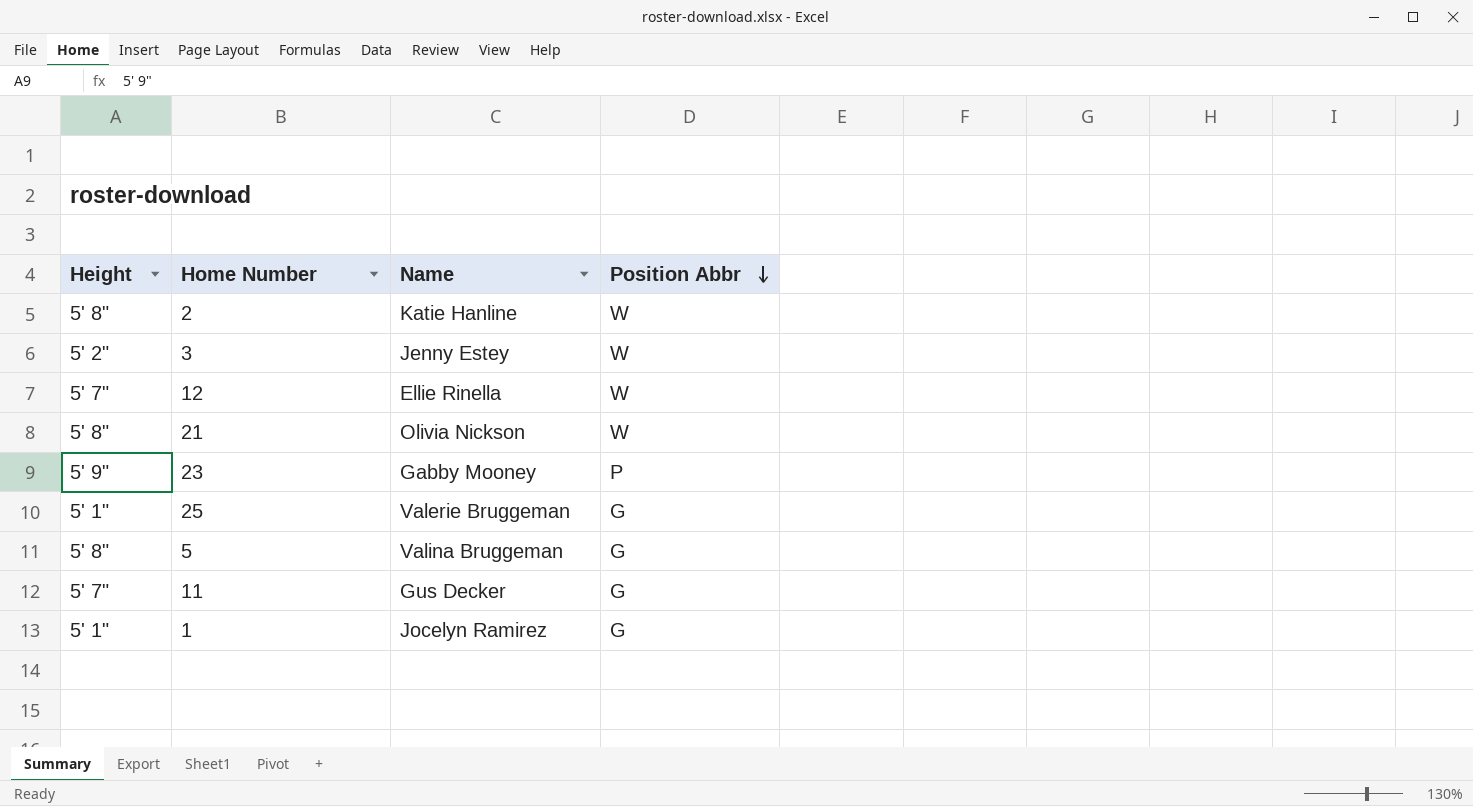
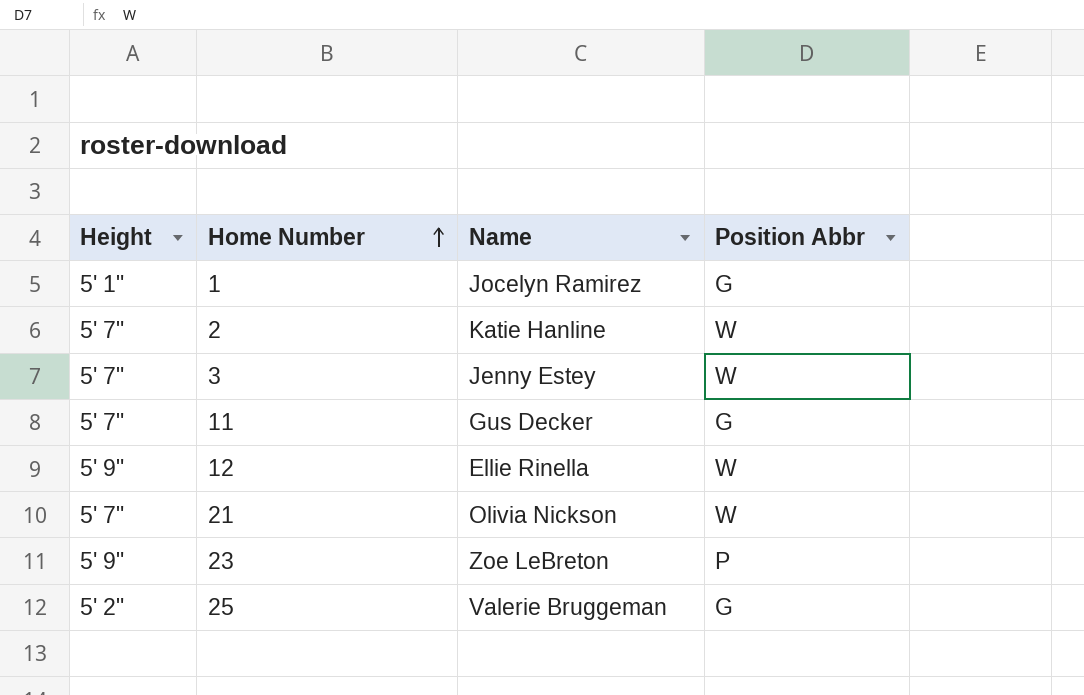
row order: Position Abbr descending -> Home Number ascending
row 5: 5' 8" | Valina Bruggeman | G -> none
2 | Height: 5' 8" -> 5' 7"
3 | Height: 5' 2" -> 5' 7"
12 | Height: 5' 7" -> 5' 9"
21 | Height: 5' 8" -> 5' 7"
23 | Name: Gabby Mooney -> Zoe LeBreton
25 | Height: 5' 1" -> 5' 2"

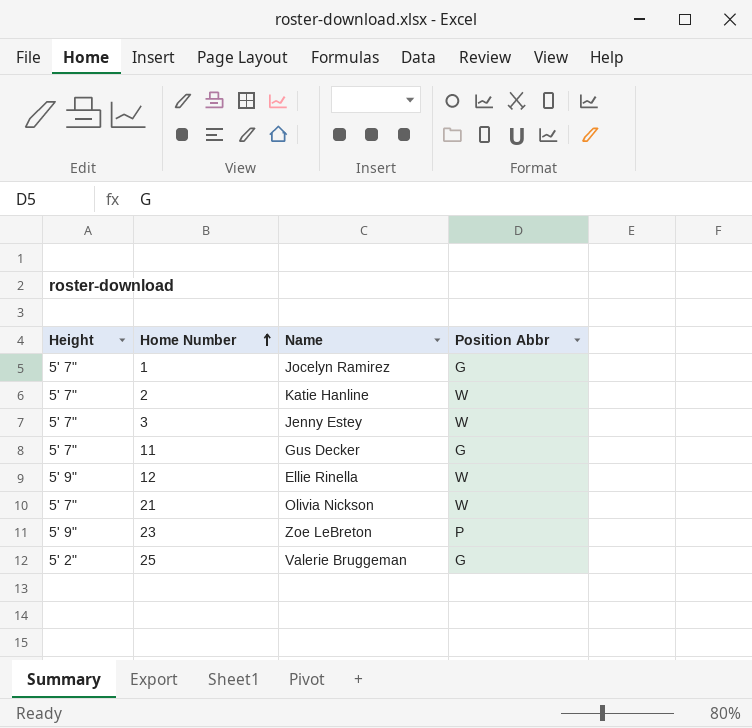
1 | Height: 5' 1" -> 5' 7"

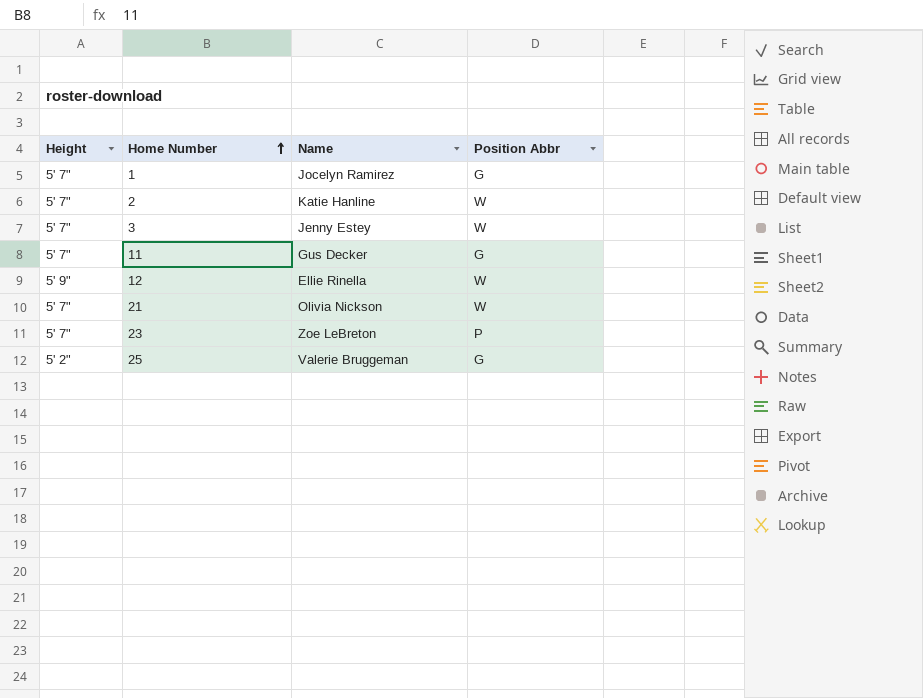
23 | Height: 5' 9" -> 5' 7"

